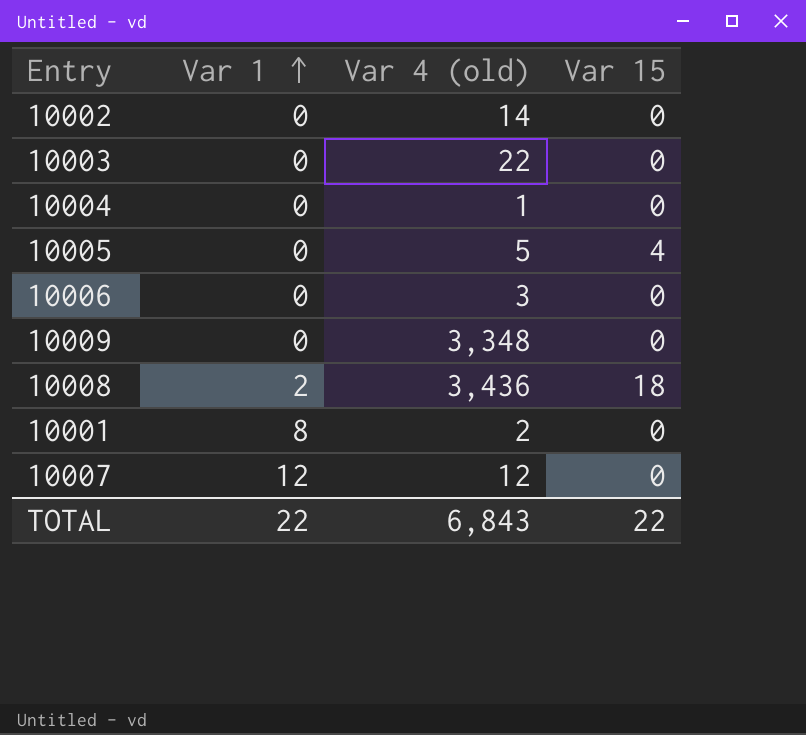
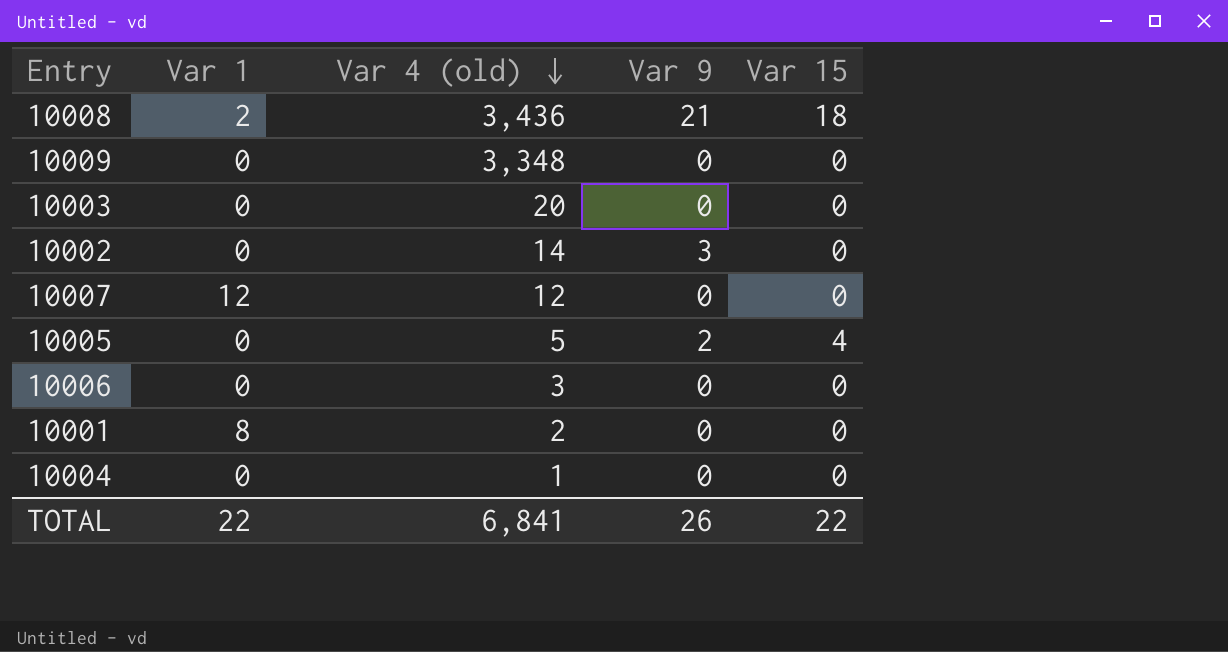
row order: Var 1 ascending -> Var 4 (old) descending
column Var 9 | position: none -> 4
10003 | Var 4 (old): 22 -> 20
TOTAL | Var 4 (old): 6,843 -> 6,841

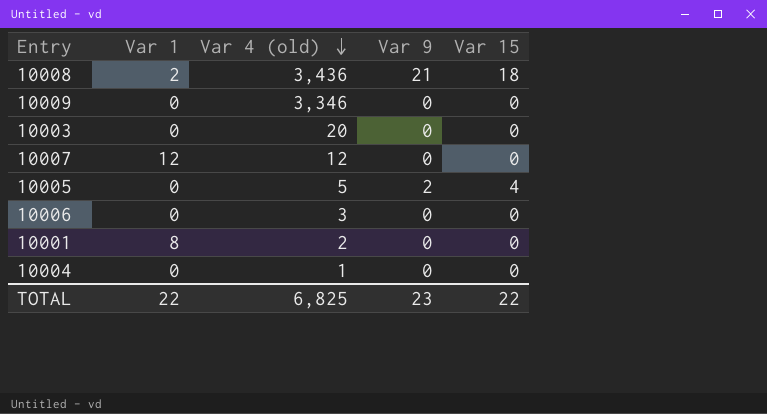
row 10002: 0 | 14 | 3 | 0 -> none
10009 | Var 4 (old): 3,348 -> 3,346
TOTAL | Var 4 (old): 6,841 -> 6,825
TOTAL | Var 9: 26 -> 23

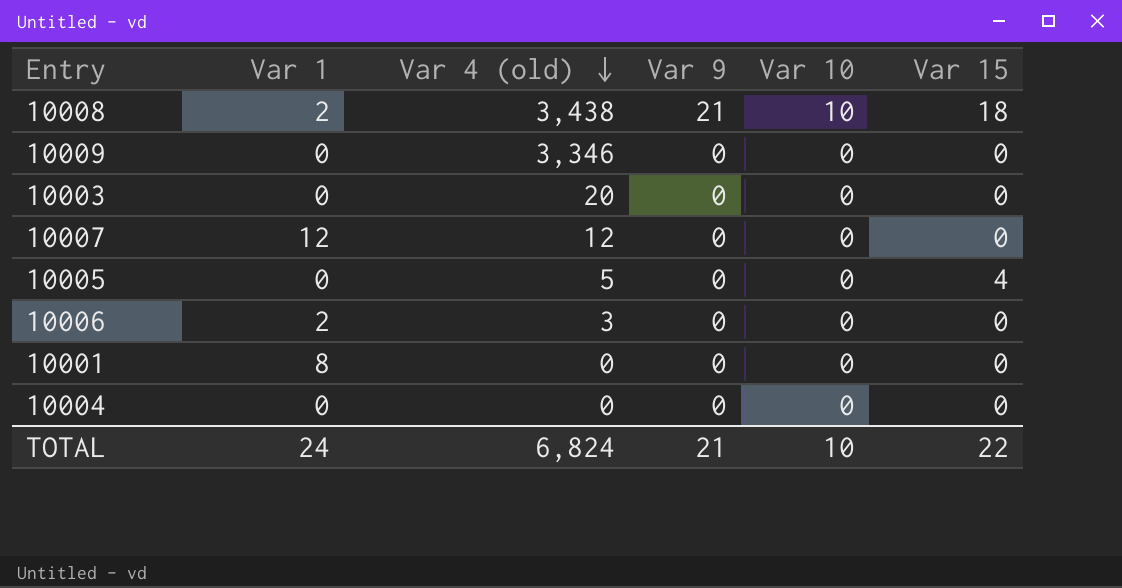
column Var 10 | position: none -> 5
10008 | Var 4 (old): 3,436 -> 3,438
10005 | Var 9: 2 -> 0
10006 | Var 1: 0 -> 2
10001 | Var 4 (old): 2 -> 0
10004 | Var 4 (old): 1 -> 0
TOTAL | Var 1: 22 -> 24
TOTAL | Var 4 (old): 6,825 -> 6,824
TOTAL | Var 9: 23 -> 21

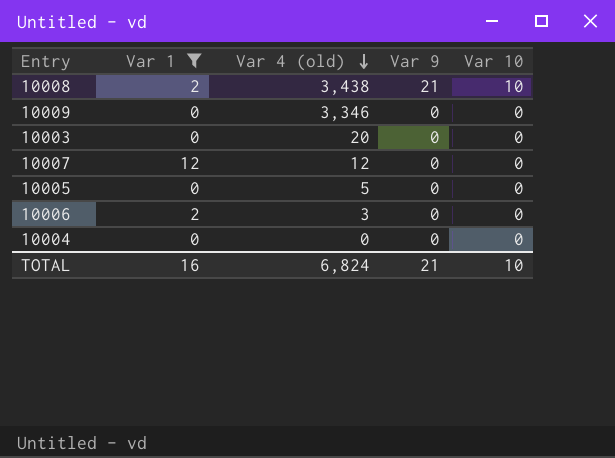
filter: none -> Var 1 != 8
column Var 15 | position: 6 -> none
TOTAL | Var 1: 24 -> 16

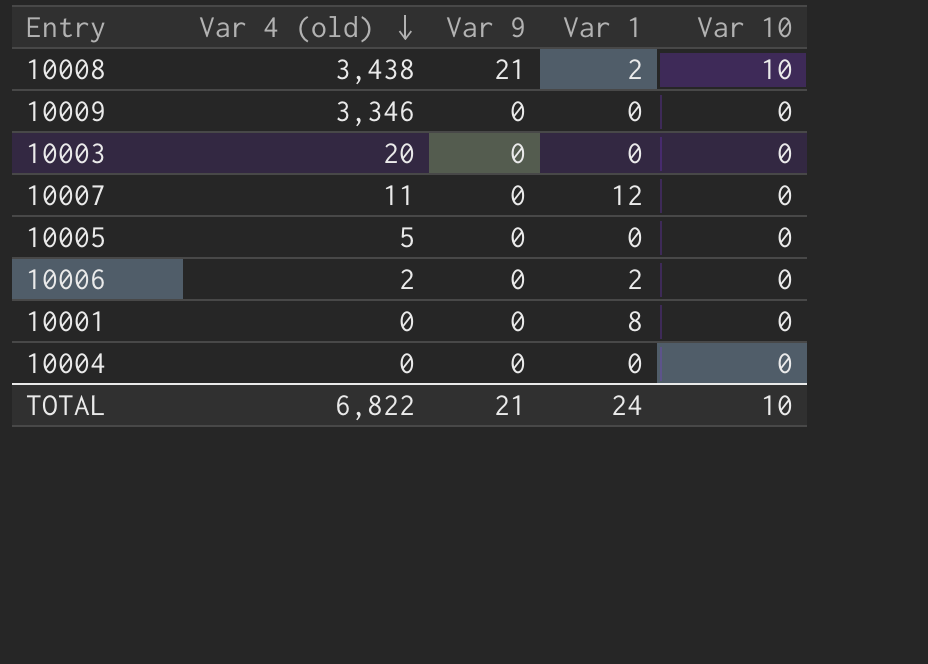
filter: Var 1 != 8 -> none
column Var 1 | position: 2 -> 4
10007 | Var 4 (old): 12 -> 11
10006 | Var 4 (old): 3 -> 2
TOTAL | Var 4 (old): 6,824 -> 6,822
TOTAL | Var 1: 16 -> 24

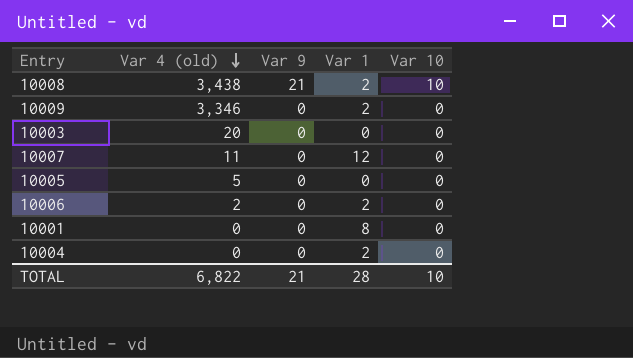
10009 | Var 1: 0 -> 2
10004 | Var 1: 0 -> 2
TOTAL | Var 1: 24 -> 28

